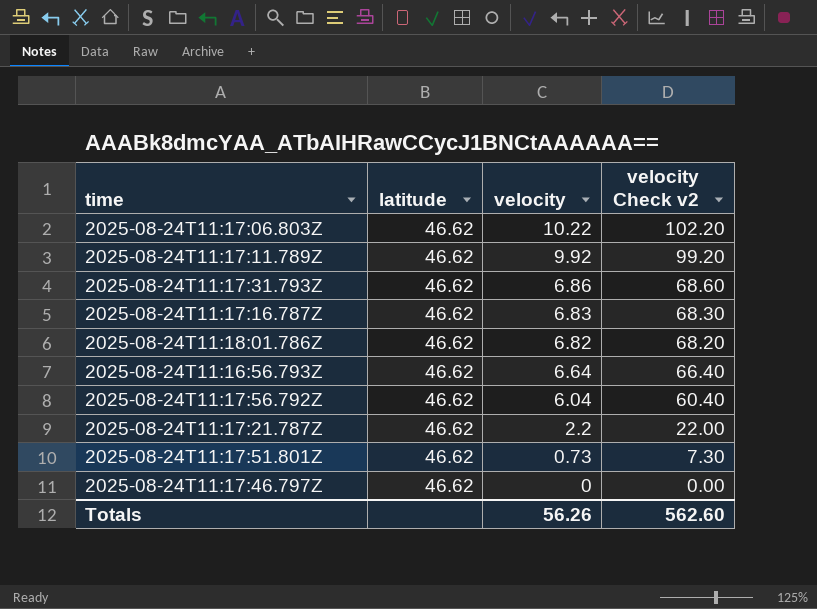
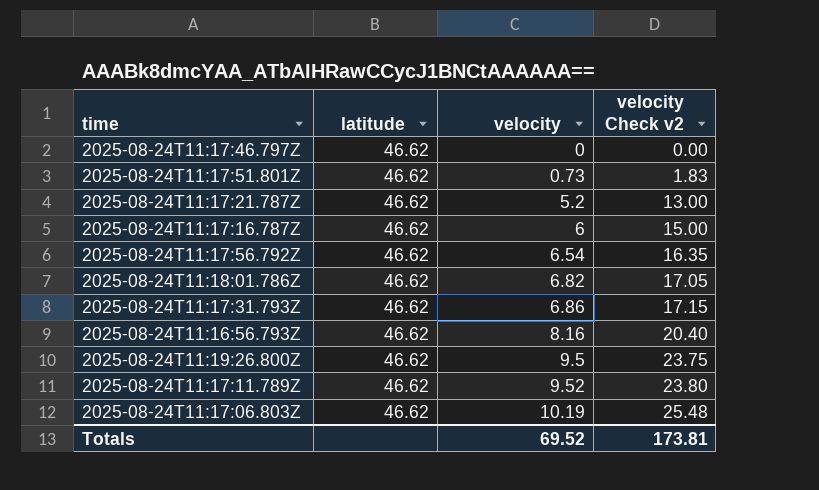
row order: velocity descending -> velocity ascending
column velocity Check v2 | formula: [velocity] * 10 -> [velocity] * 2.5
2025-08-24T11:17:21.787Z | velocity: 2.2 -> 5.2
2025-08-24T11:17:16.787Z | velocity: 6.83 -> 6
2025-08-24T11:17:56.792Z | velocity: 6.04 -> 6.54
2025-08-24T11:16:56.793Z | velocity: 6.64 -> 8.16
row 2025-08-24T11:19:26.800Z: none -> 46.62 | 9.5 | 23.75
2025-08-24T11:17:11.789Z | velocity: 9.92 -> 9.52
2025-08-24T11:17:06.803Z | velocity: 10.22 -> 10.19
Totals | velocity: 56.26 -> 69.52
Totals | velocity Check v2: 562.60 -> 173.81

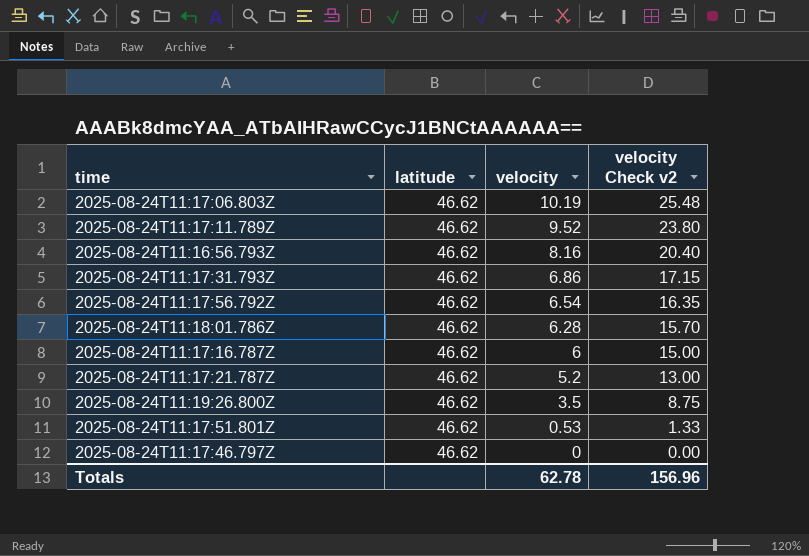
row order: velocity ascending -> velocity descending
2025-08-24T11:18:01.786Z | velocity: 6.82 -> 6.28
2025-08-24T11:18:01.786Z | velocity Check v2: 17.05 -> 15.70
2025-08-24T11:19:26.800Z | velocity: 9.5 -> 3.5
2025-08-24T11:19:26.800Z | velocity Check v2: 23.75 -> 8.75
2025-08-24T11:17:51.801Z | velocity: 0.73 -> 0.53
2025-08-24T11:17:51.801Z | velocity Check v2: 1.83 -> 1.33
Totals | velocity: 69.52 -> 62.78
Totals | velocity Check v2: 173.81 -> 156.96

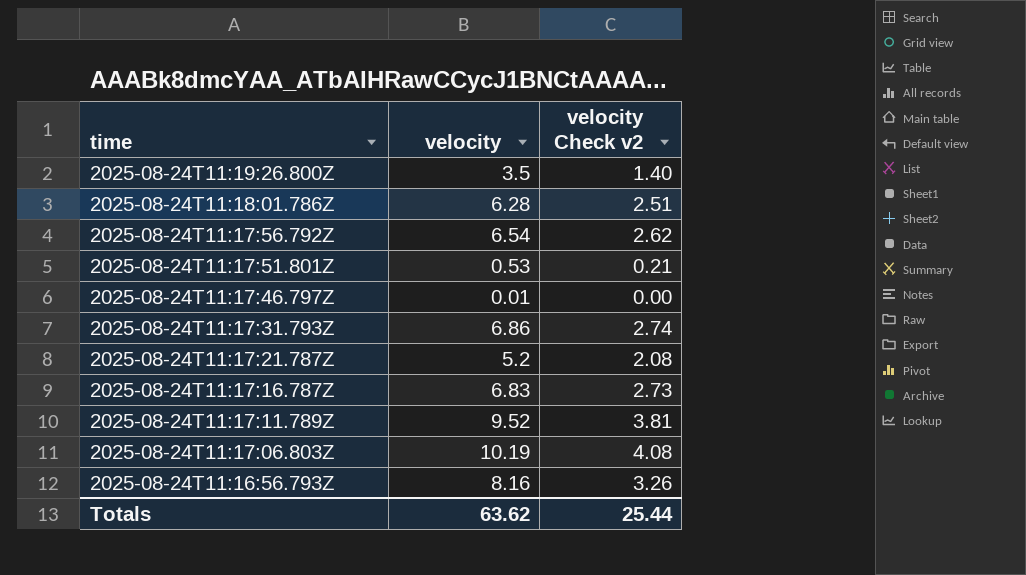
row order: velocity descending -> time descending
column latitude | position: 2 -> none
column velocity Check v2 | formula: [velocity] * 2.5 -> [velocity] * 0.4
2025-08-24T11:17:46.797Z | velocity: 0 -> 0.01
2025-08-24T11:17:16.787Z | velocity: 6 -> 6.83
Totals | velocity: 62.78 -> 63.62
Totals | velocity Check v2: 156.96 -> 25.44

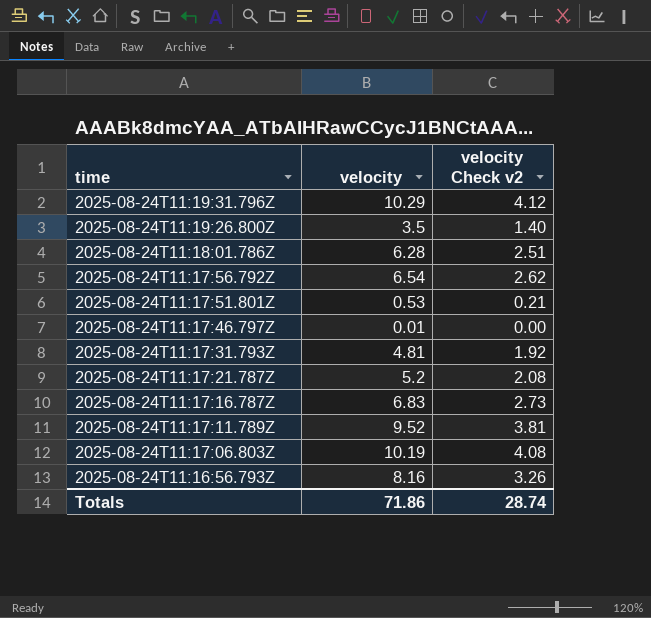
row 2025-08-24T11:19:31.796Z: none -> 10.29 | 4.12
2025-08-24T11:17:31.793Z | velocity: 6.86 -> 4.81
2025-08-24T11:17:31.793Z | velocity Check v2: 2.74 -> 1.92
Totals | velocity: 63.62 -> 71.86
Totals | velocity Check v2: 25.44 -> 28.74

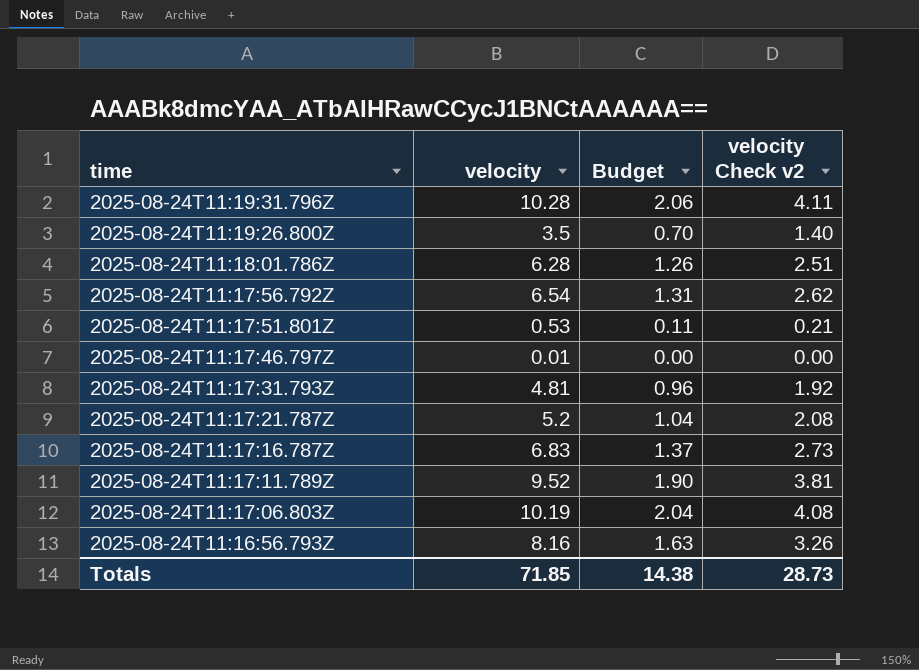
column Budget | formula: none -> [velocity] * 0.2
2025-08-24T11:19:31.796Z | velocity: 10.29 -> 10.28
2025-08-24T11:19:31.796Z | velocity Check v2: 4.12 -> 4.11
Totals | velocity: 71.86 -> 71.85
Totals | velocity Check v2: 28.74 -> 28.73

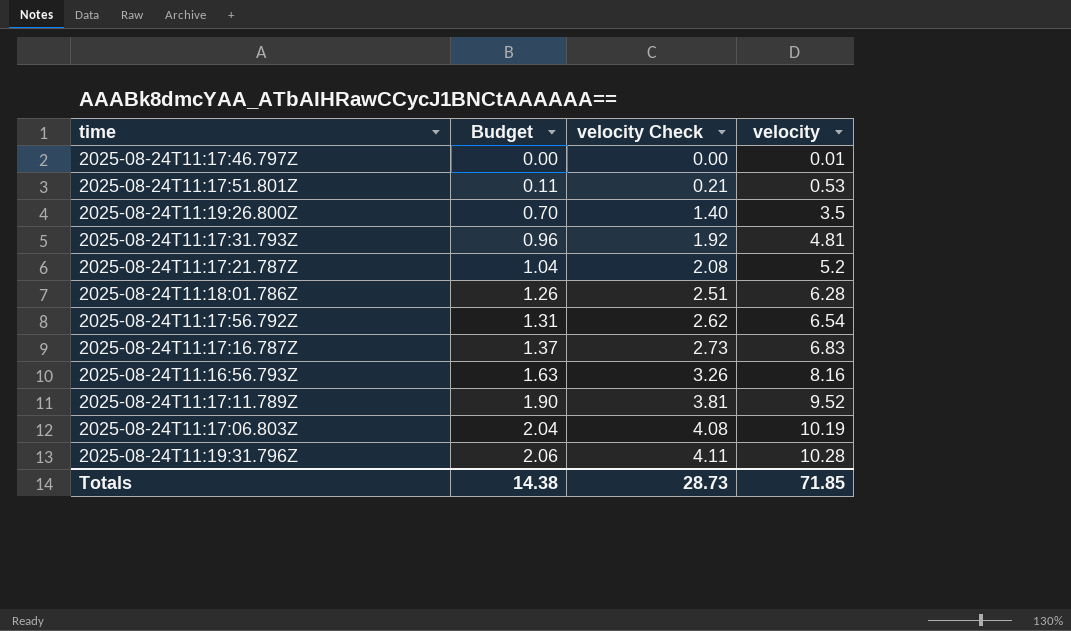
row order: time descending -> Budget ascending
column name: velocity Check v2 -> velocity Check
column velocity | position: 2 -> 4

